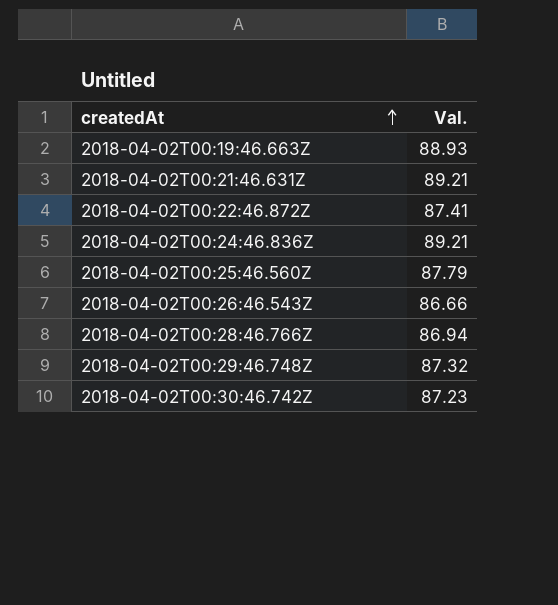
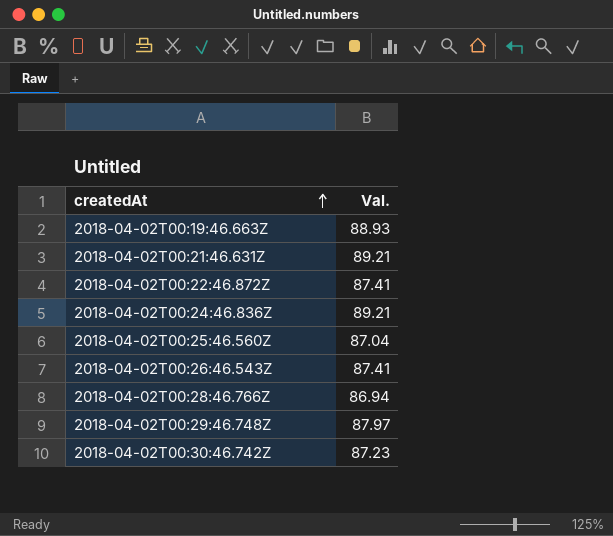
2018-04-02T00:25:46.560Z | Val.: 87.79 -> 87.04
2018-04-02T00:26:46.543Z | Val.: 86.66 -> 87.41
2018-04-02T00:29:46.748Z | Val.: 87.32 -> 87.97

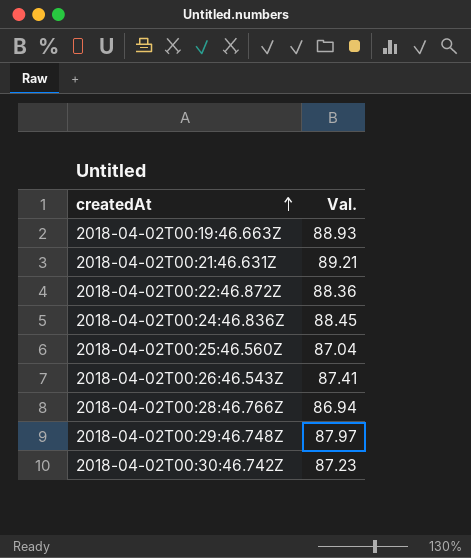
2018-04-02T00:22:46.872Z | Val.: 87.41 -> 88.36
2018-04-02T00:24:46.836Z | Val.: 89.21 -> 88.45

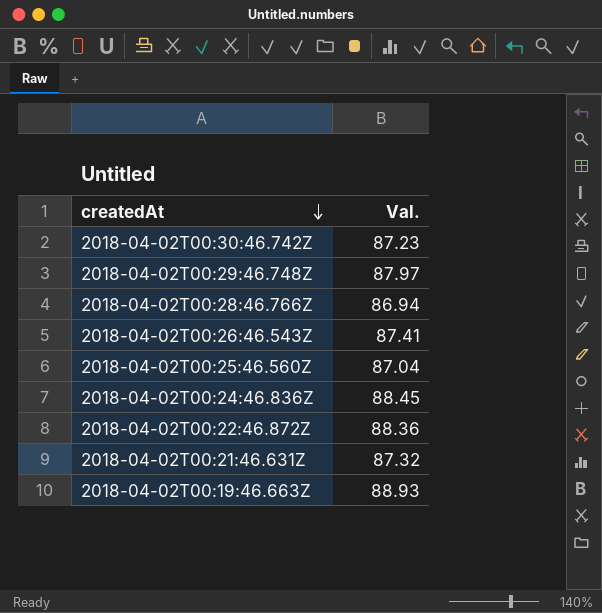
row order: createdAt ascending -> createdAt descending
2018-04-02T00:21:46.631Z | Val.: 89.21 -> 87.32

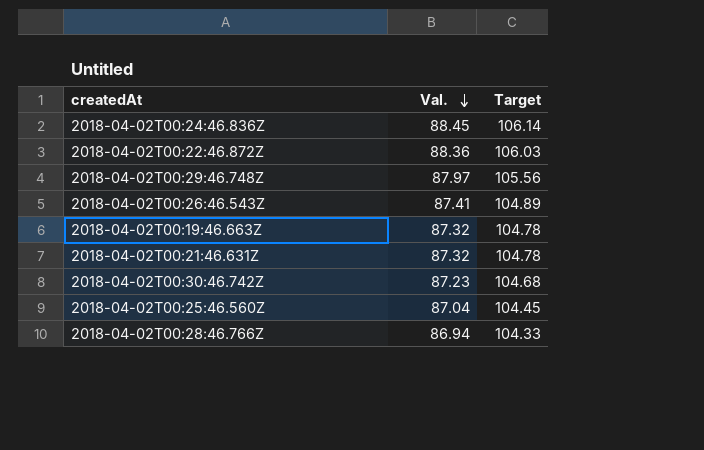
row order: createdAt descending -> Val. descending
column Target | formula: none -> [Val.] * 1.2
2018-04-02T00:19:46.663Z | Val.: 88.93 -> 87.32

